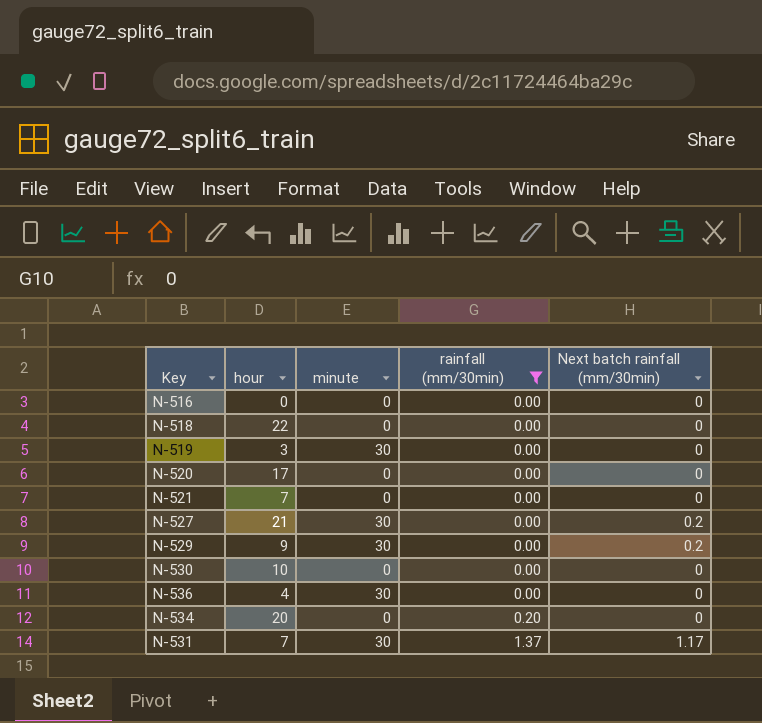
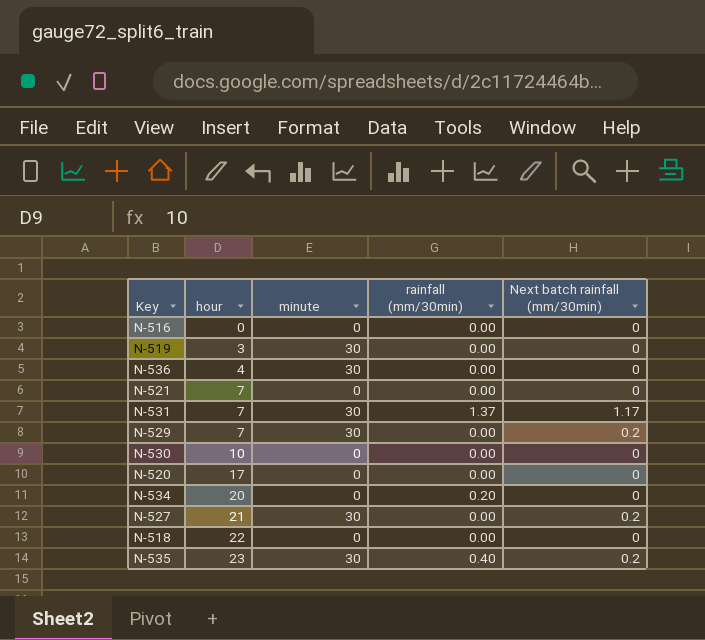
filter: rainfall (mm/30min) != 0.40 -> none
row order: rainfall (mm/30min) ascending -> hour ascending
N-529 | hour: 9 -> 7

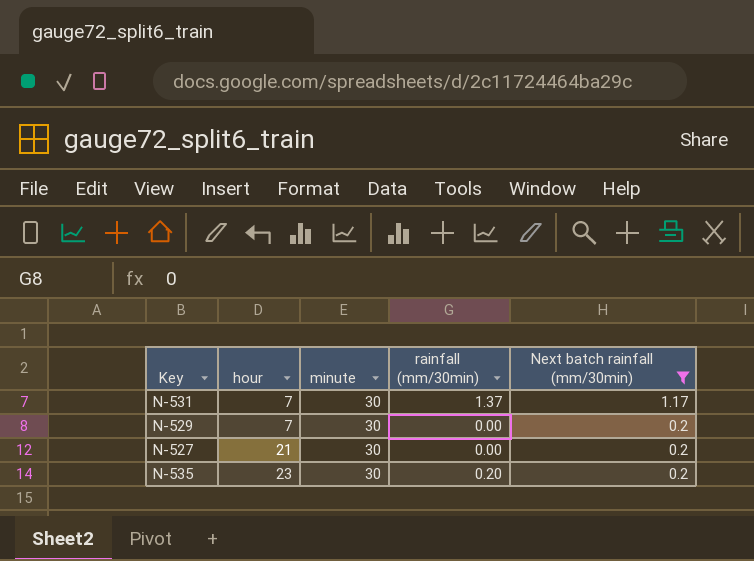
filter: none -> Next batch rainfall (mm/30min) != 0
N-535 | rainfall (mm/30min): 0.40 -> 0.20

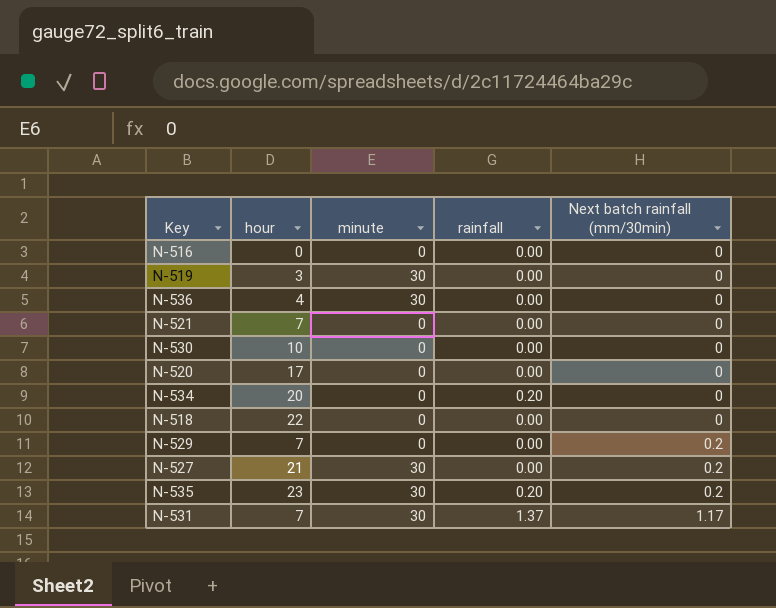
filter: Next batch rainfall (mm/30min) != 0 -> none
row order: hour ascending -> Next batch rainfall (mm/30min) ascending
column name: rainfall (mm/30min) -> rainfall
N-529 | minute: 30 -> 0

